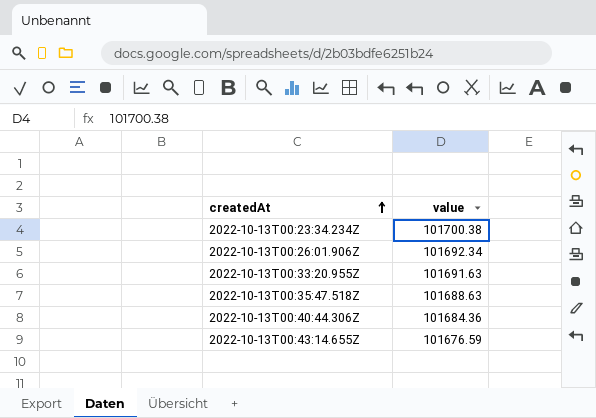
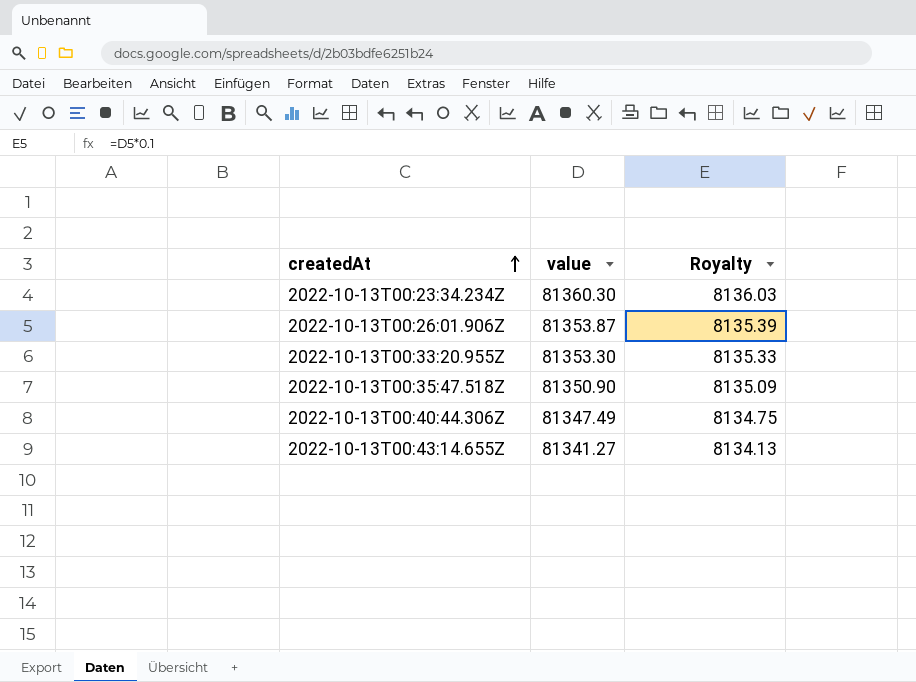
column Royalty | formula: none -> [value] * 0.1
2022-10-13T00:23:34.234Z | value: 101700.38 -> 81360.30
2022-10-13T00:26:01.906Z | value: 101692.34 -> 81353.87
2022-10-13T00:33:20.955Z | value: 101691.63 -> 81353.30
2022-10-13T00:35:47.518Z | value: 101688.63 -> 81350.90
2022-10-13T00:40:44.306Z | value: 101684.36 -> 81347.49
2022-10-13T00:43:14.655Z | value: 101676.59 -> 81341.27

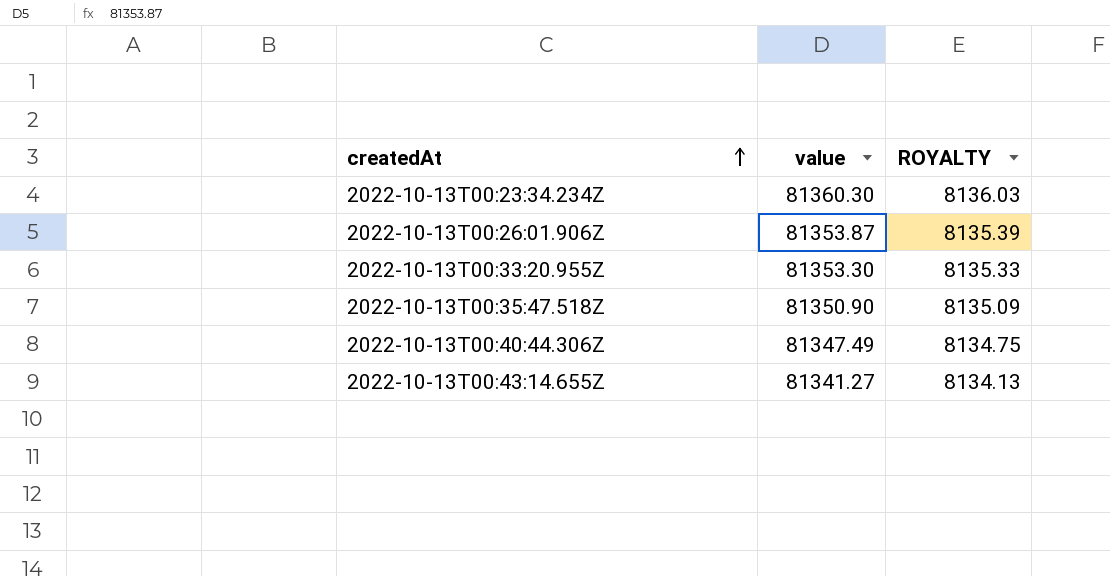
column name: Royalty -> ROYALTY

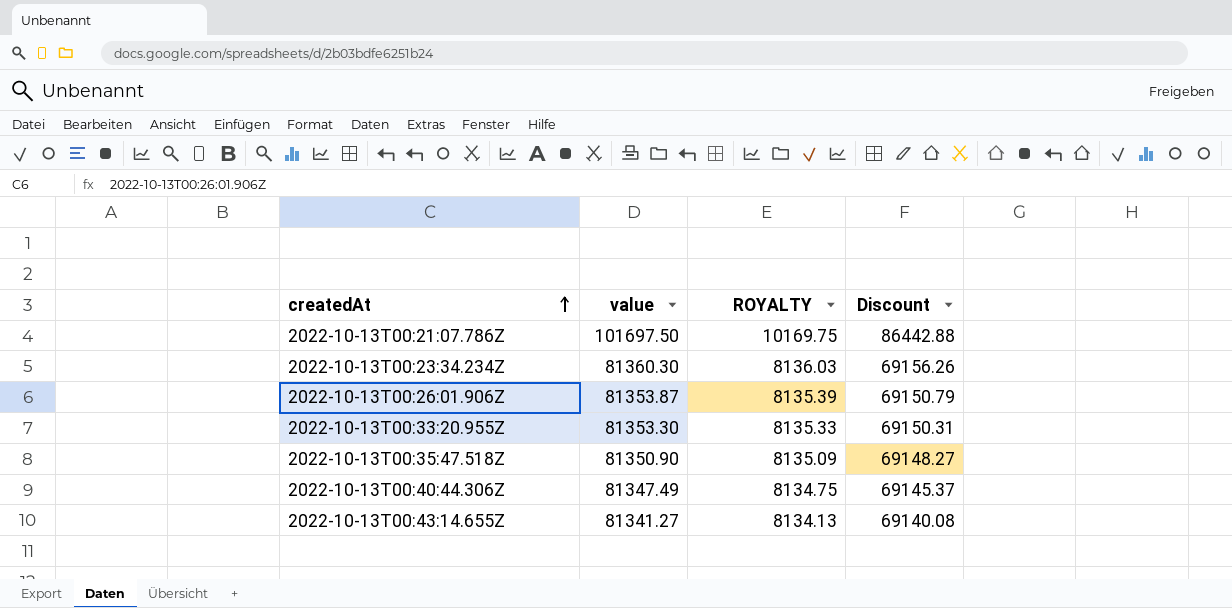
column Discount | formula: none -> [value] * 0.85
row 2022-10-13T00:21:07.786Z: none -> 101697.50 | 10169.75 | 86442.88

